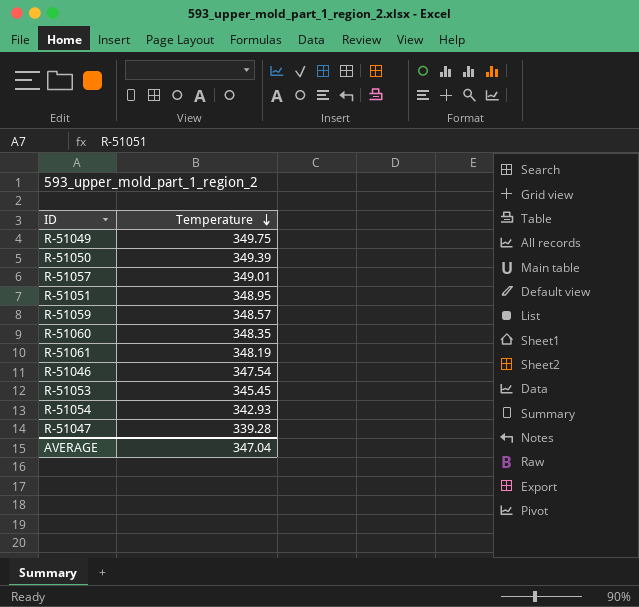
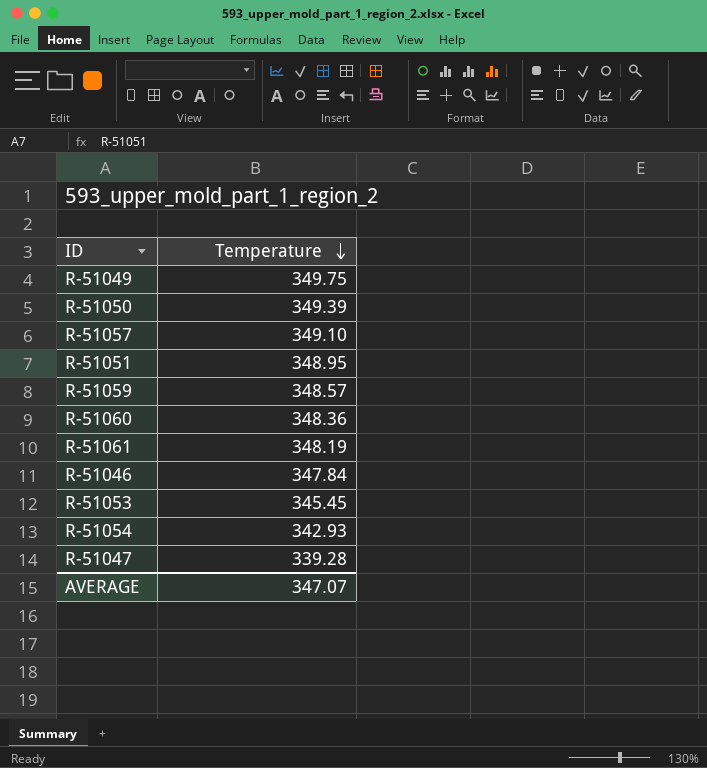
R-51057 | Temperature: 349.01 -> 349.10
R-51060 | Temperature: 348.35 -> 348.36
R-51046 | Temperature: 347.54 -> 347.84
AVERAGE | Temperature: 347.04 -> 347.07

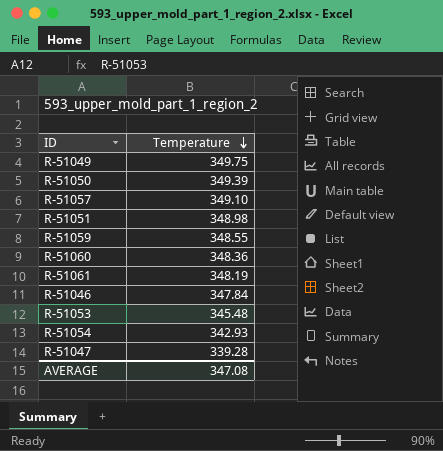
R-51051 | Temperature: 348.95 -> 348.98
R-51059 | Temperature: 348.57 -> 348.55
R-51053 | Temperature: 345.45 -> 345.48
AVERAGE | Temperature: 347.07 -> 347.08

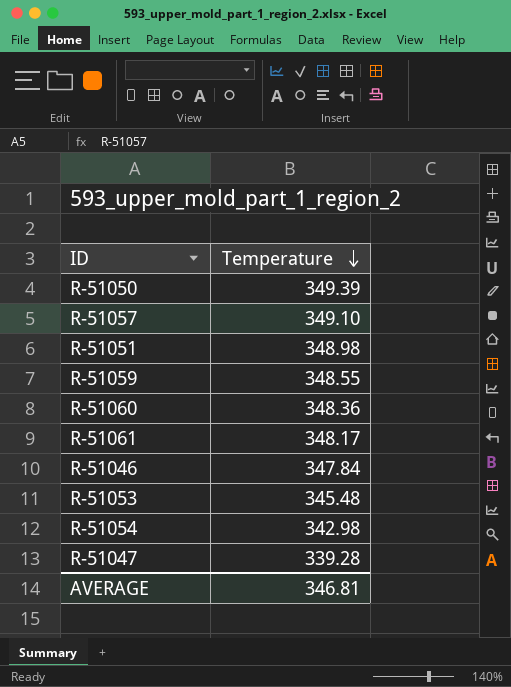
row R-51049: 349.75 -> none
R-51061 | Temperature: 348.19 -> 348.17
R-51054 | Temperature: 342.93 -> 342.98
AVERAGE | Temperature: 347.08 -> 346.81

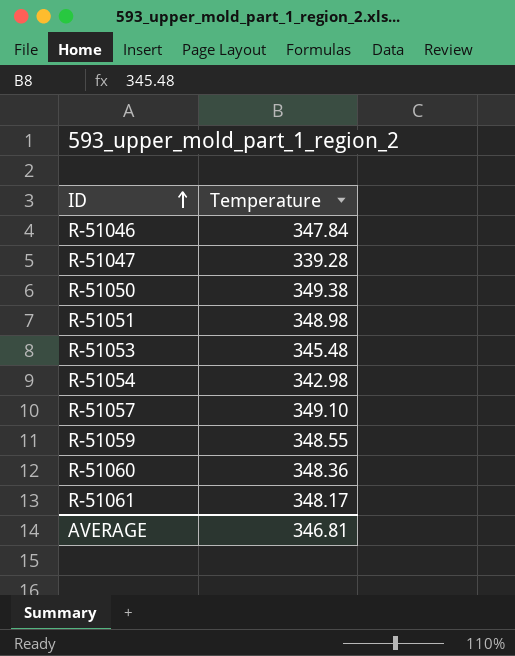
row order: Temperature descending -> ID ascending
R-51050 | Temperature: 349.39 -> 349.38

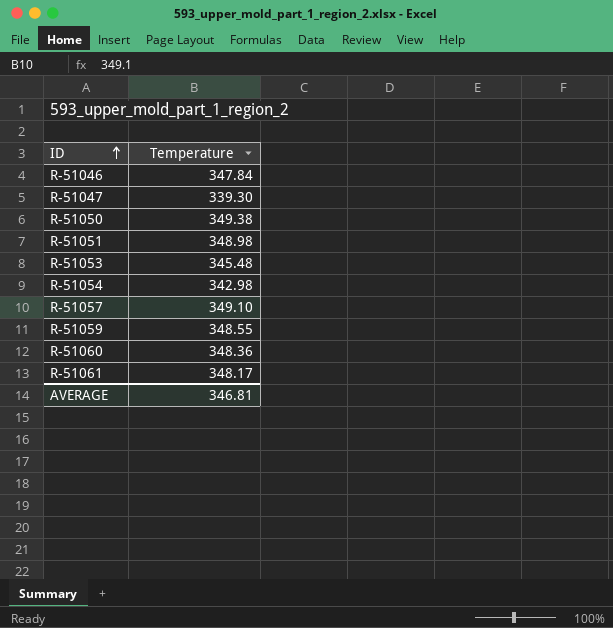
R-51047 | Temperature: 339.28 -> 339.30

